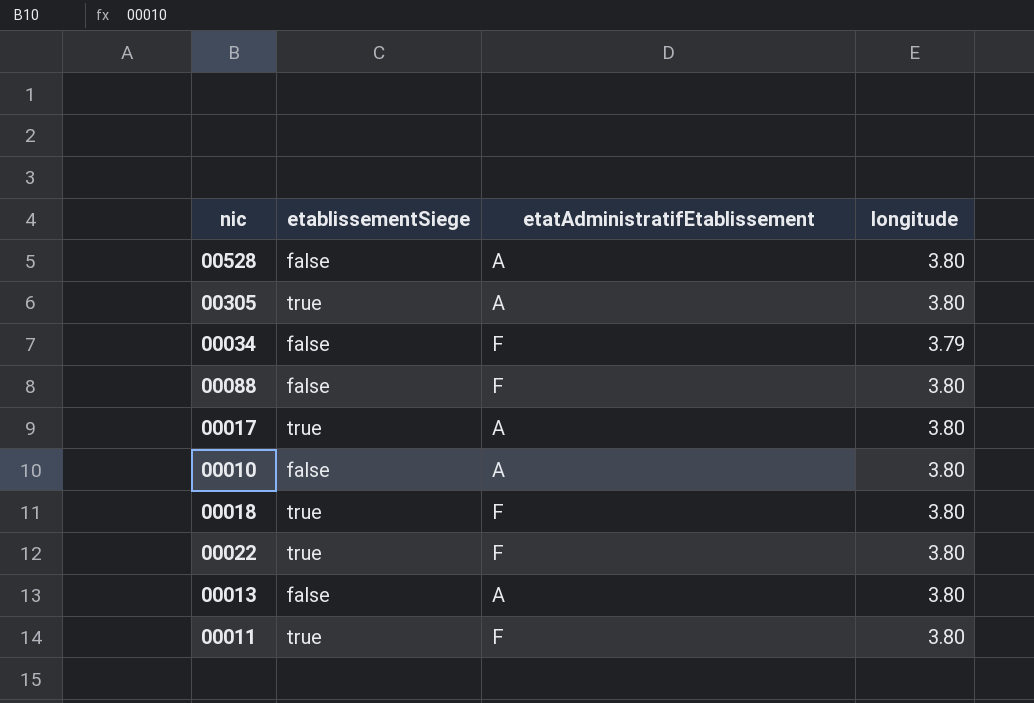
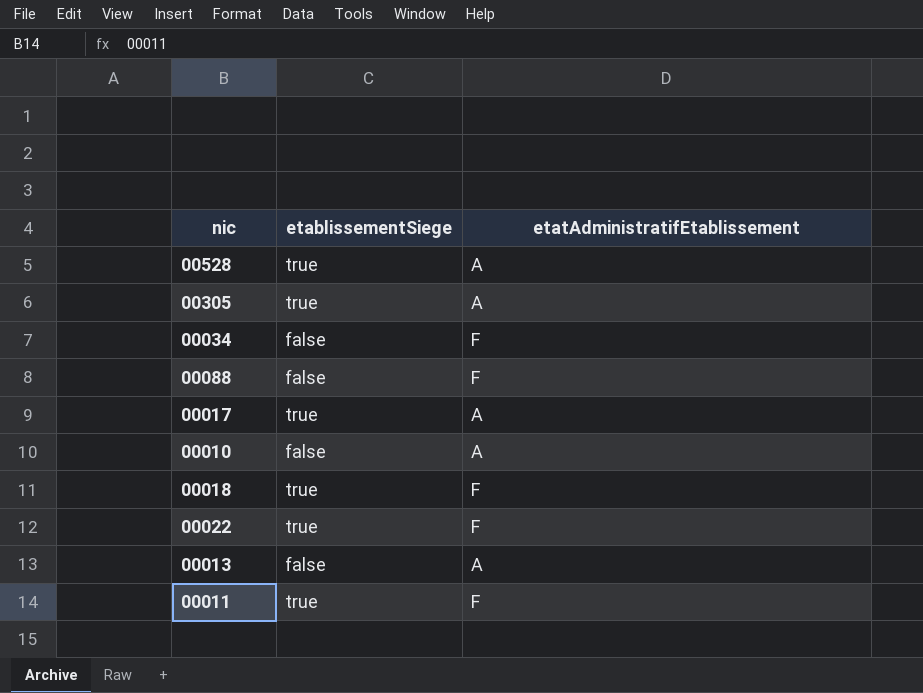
column longitude | position: 4 -> none
00528 | etablissementSiege: false -> true

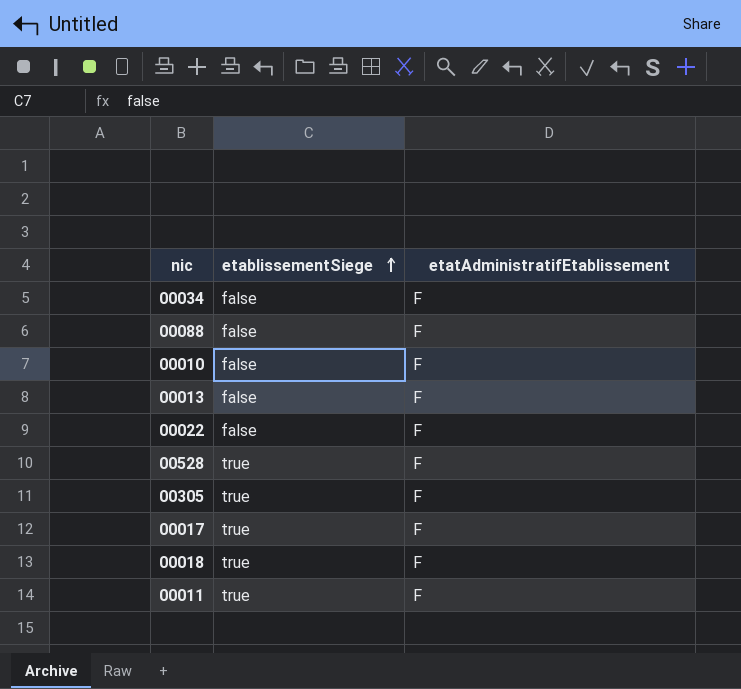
row order: none -> etablissementSiege ascending
00010 | etatAdministratifEtablissement: A -> F
00013 | etatAdministratifEtablissement: A -> F
00022 | etablissementSiege: true -> false
00528 | etatAdministratifEtablissement: A -> F
00305 | etatAdministratifEtablissement: A -> F
00017 | etatAdministratifEtablissement: A -> F

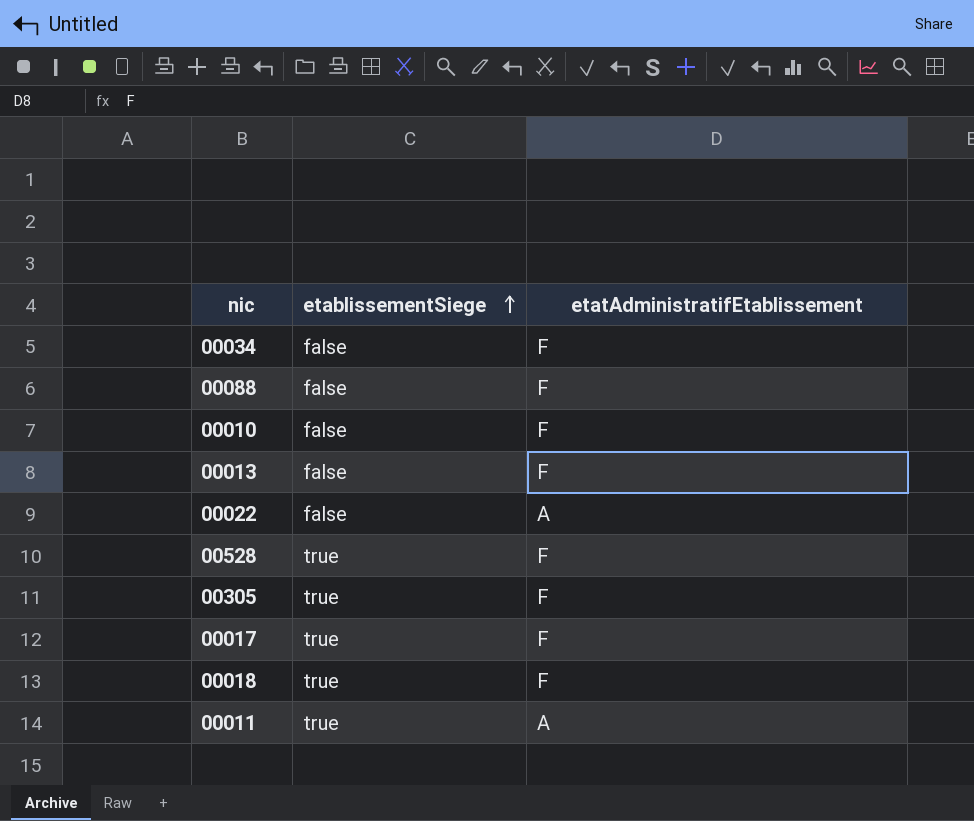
00022 | etatAdministratifEtablissement: F -> A
00011 | etatAdministratifEtablissement: F -> A

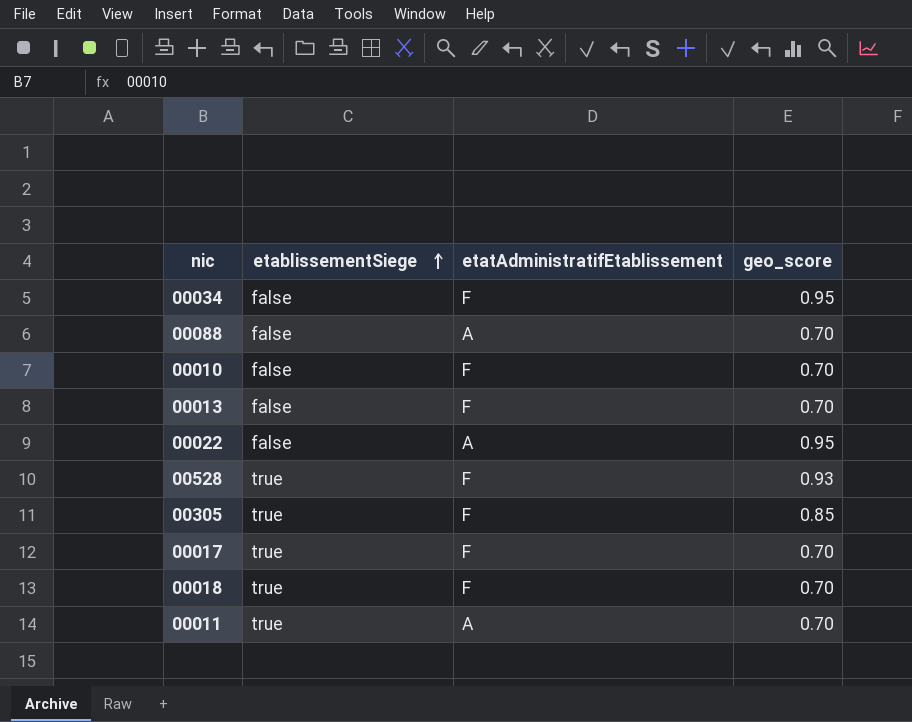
column geo_score | position: none -> 4
00088 | etatAdministratifEtablissement: F -> A

